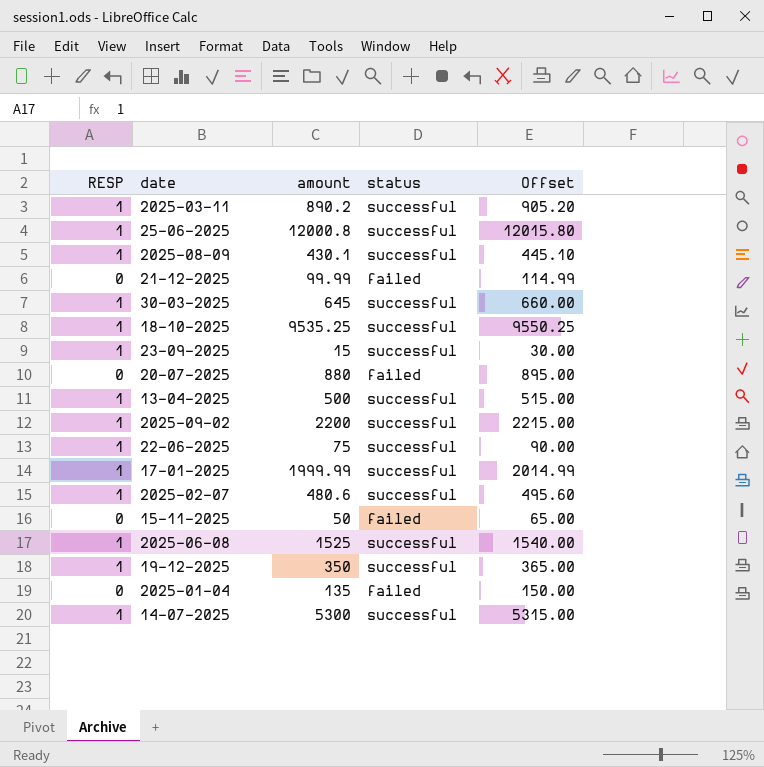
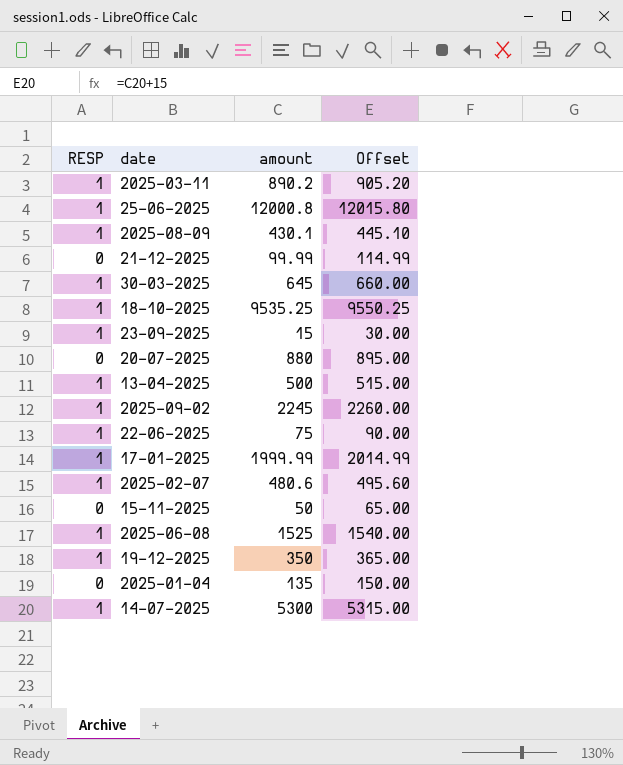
column status | position: 4 -> none
2025-09-02 | amount: 2200 -> 2245
2025-09-02 | Offset: 2215.00 -> 2260.00

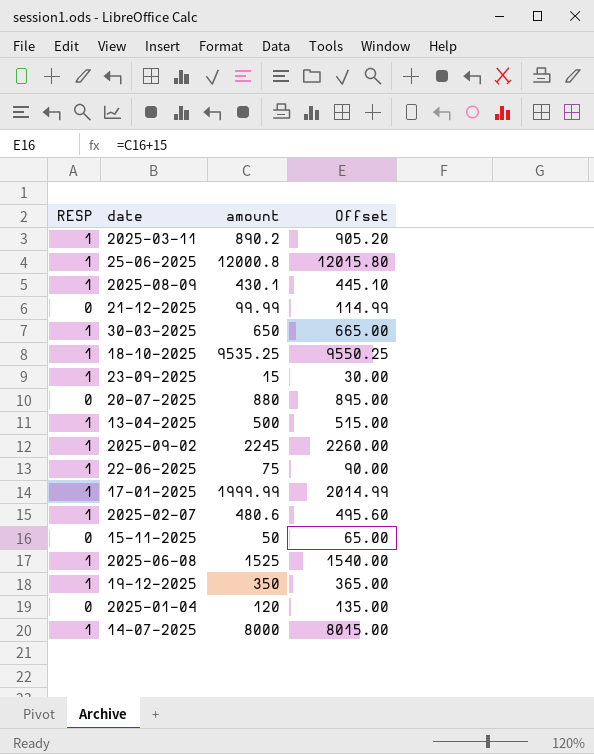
30-03-2025 | amount: 645 -> 650
30-03-2025 | Offset: 660.00 -> 665.00
2025-01-04 | amount: 135 -> 120
2025-01-04 | Offset: 150.00 -> 135.00
14-07-2025 | amount: 5300 -> 8000
14-07-2025 | Offset: 5315.00 -> 8015.00

